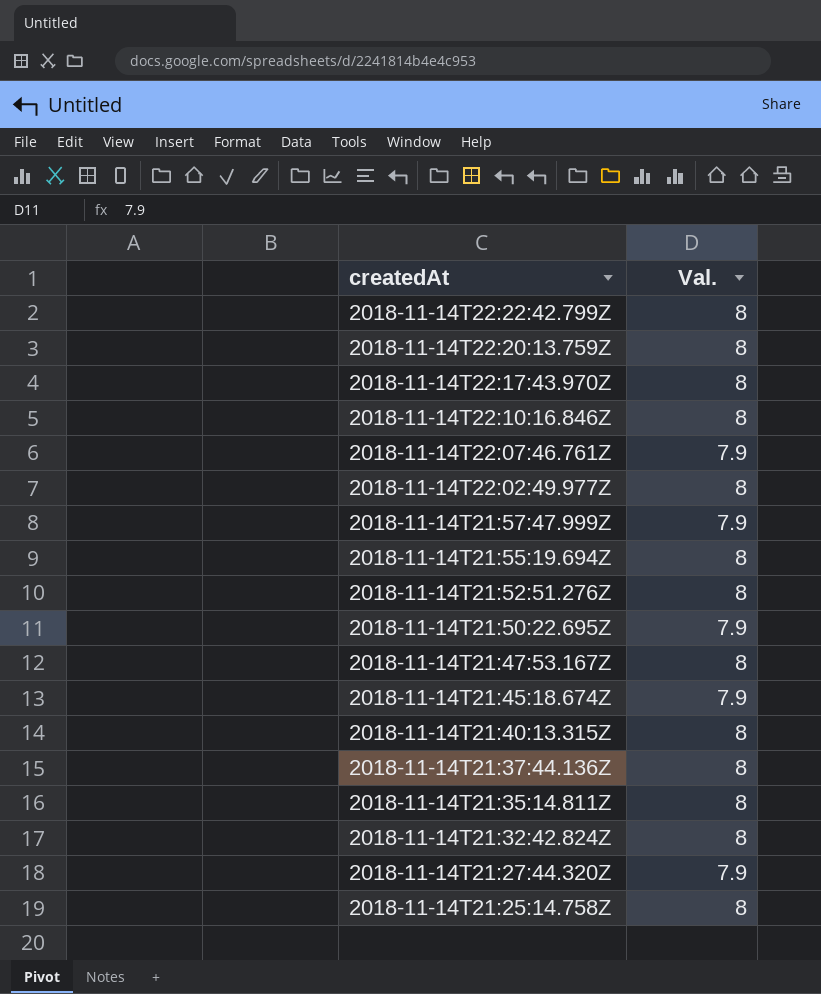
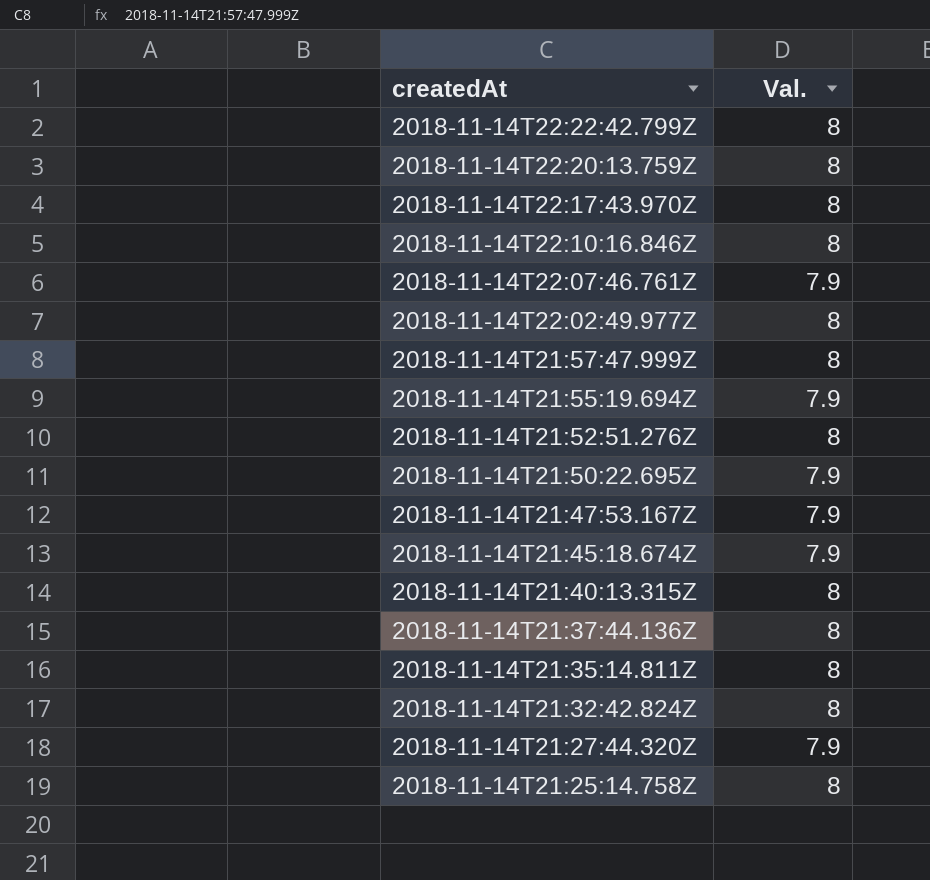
2018-11-14T21:57:47.999Z | Val.: 7.9 -> 8
2018-11-14T21:55:19.694Z | Val.: 8 -> 7.9
2018-11-14T21:47:53.167Z | Val.: 8 -> 7.9

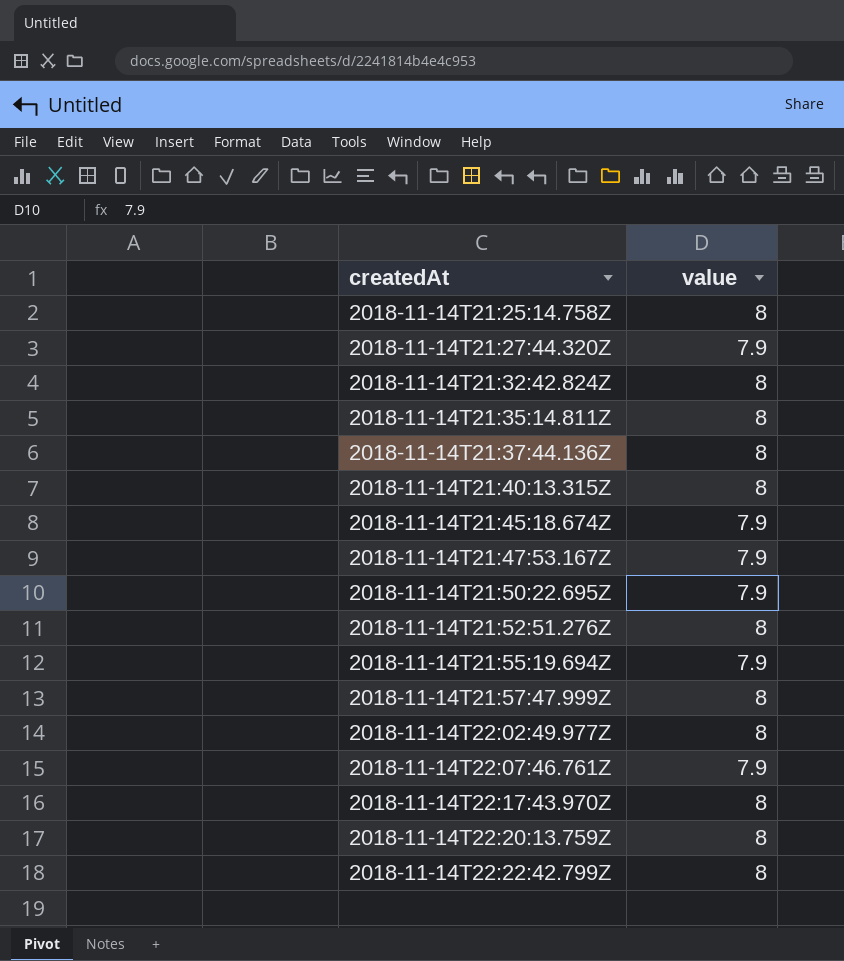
row order: createdAt descending -> createdAt ascending
column name: Val. -> value
row 2018-11-14T22:10:16.846Z: 8 -> none

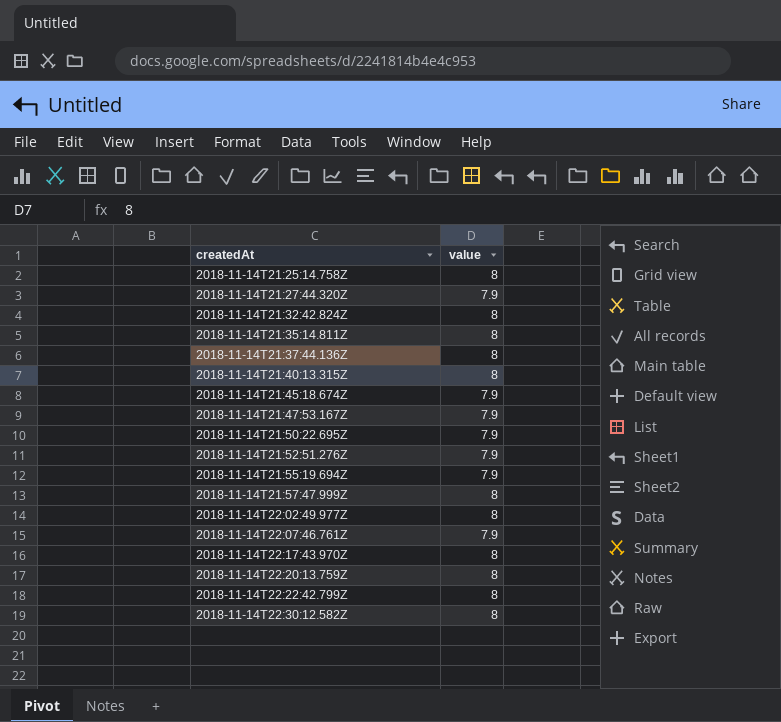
2018-11-14T21:52:51.276Z | value: 8 -> 7.9
row 2018-11-14T22:30:12.582Z: none -> 8

